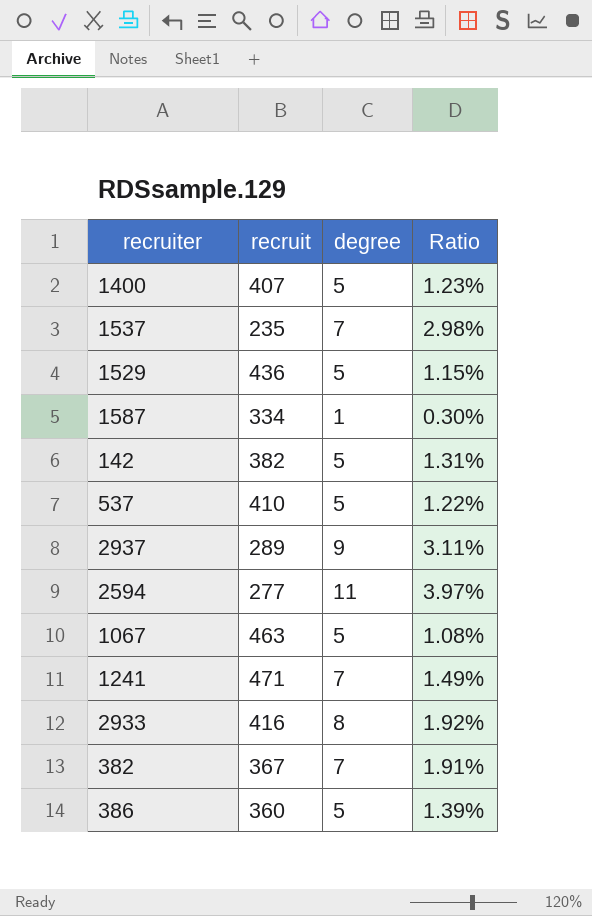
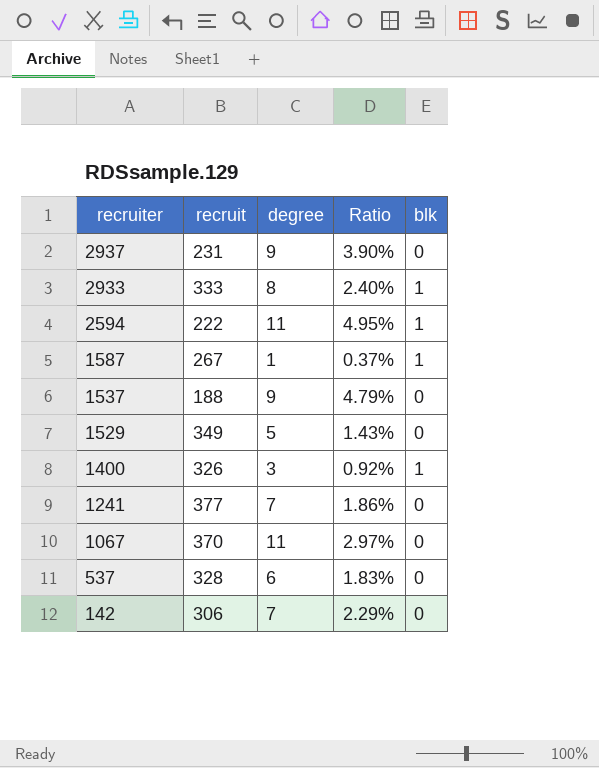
row order: none -> recruiter descending
column blk | position: none -> 5
row 382: 367 | 7 | 1.91% -> none
row 386: 360 | 5 | 1.39% -> none
2937 | recruit: 289 -> 231
2937 | Ratio: 3.11% -> 3.90%
2933 | recruit: 416 -> 333
2933 | Ratio: 1.92% -> 2.40%
2594 | recruit: 277 -> 222
2594 | Ratio: 3.97% -> 4.95%
1587 | recruit: 334 -> 267
1587 | Ratio: 0.30% -> 0.37%
1537 | recruit: 235 -> 188
1537 | degree: 7 -> 9
1537 | Ratio: 2.98% -> 4.79%
1529 | recruit: 436 -> 349
1529 | Ratio: 1.15% -> 1.43%
1400 | recruit: 407 -> 326
1400 | degree: 5 -> 3
1400 | Ratio: 1.23% -> 0.92%
1241 | recruit: 471 -> 377
1241 | Ratio: 1.49% -> 1.86%
1067 | recruit: 463 -> 370
1067 | degree: 5 -> 11
1067 | Ratio: 1.08% -> 2.97%
537 | recruit: 410 -> 328
537 | degree: 5 -> 6
537 | Ratio: 1.22% -> 1.83%
142 | recruit: 382 -> 306
142 | degree: 5 -> 7
142 | Ratio: 1.31% -> 2.29%

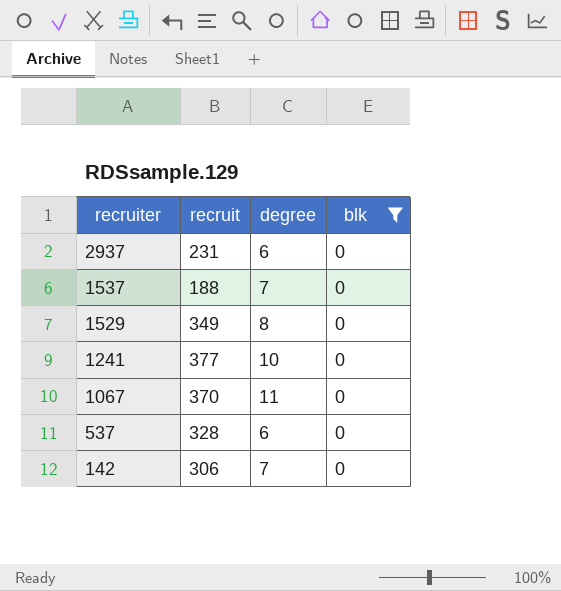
filter: none -> blk = 0
column Ratio | formula: [degree] / [recruit] -> none
2937 | degree: 9 -> 6
1537 | degree: 9 -> 7
1529 | degree: 5 -> 8
1241 | degree: 7 -> 10

